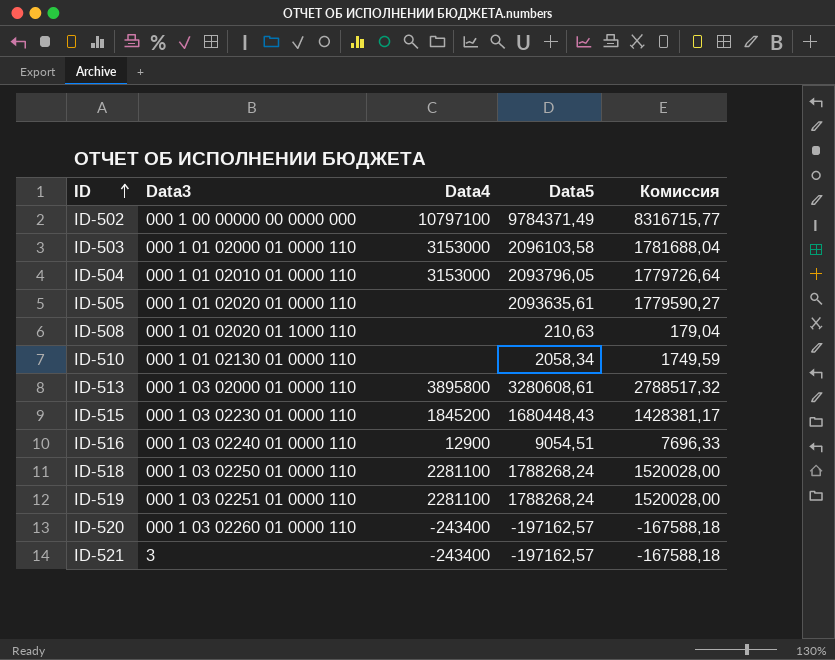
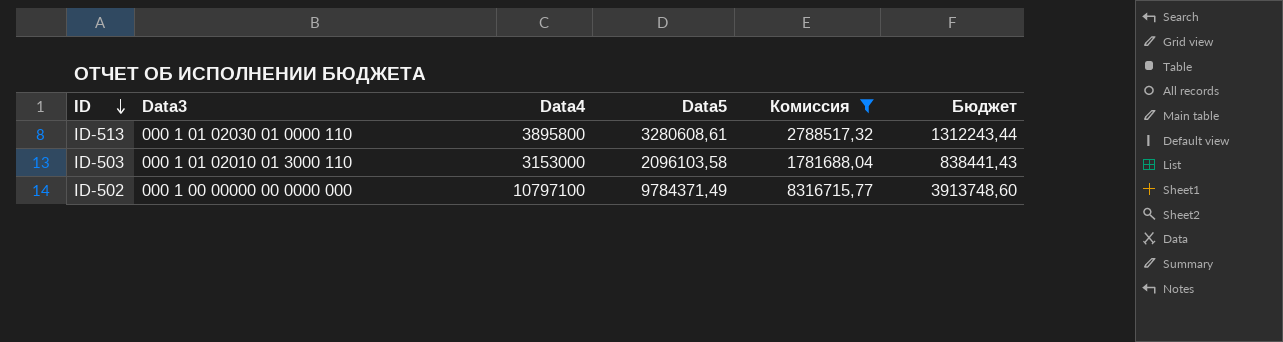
filter: none -> Комиссия >= 1781688,04
row order: ID ascending -> ID descending
column Бюджет | formula: none -> [Data5] * 0,4
ID-513 | Data3: 000 1 03 02000 01 0000 110 -> 000 1 01 02030 01 0000 110
ID-503 | Data3: 000 1 01 02000 01 0000 110 -> 000 1 01 02010 01 3000 110

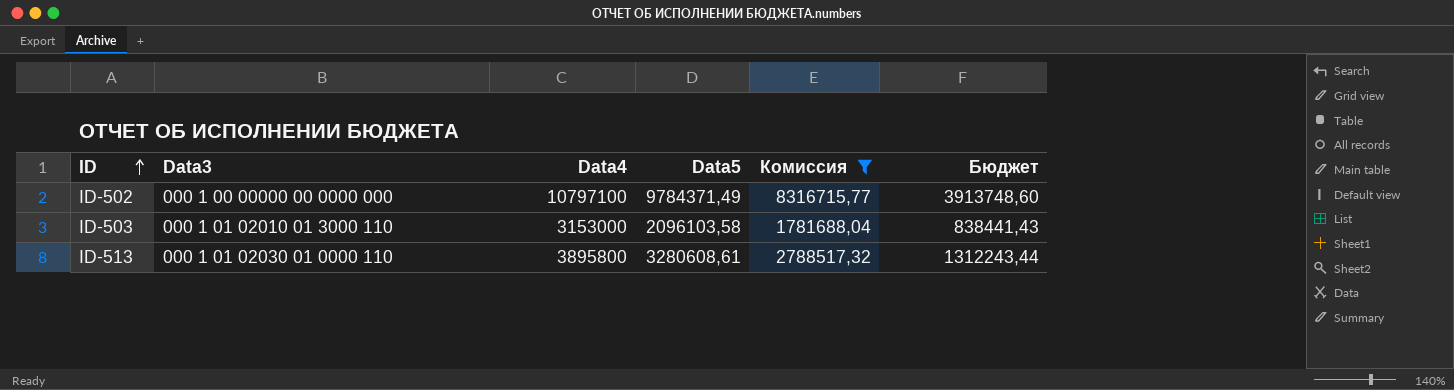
row order: ID descending -> ID ascending

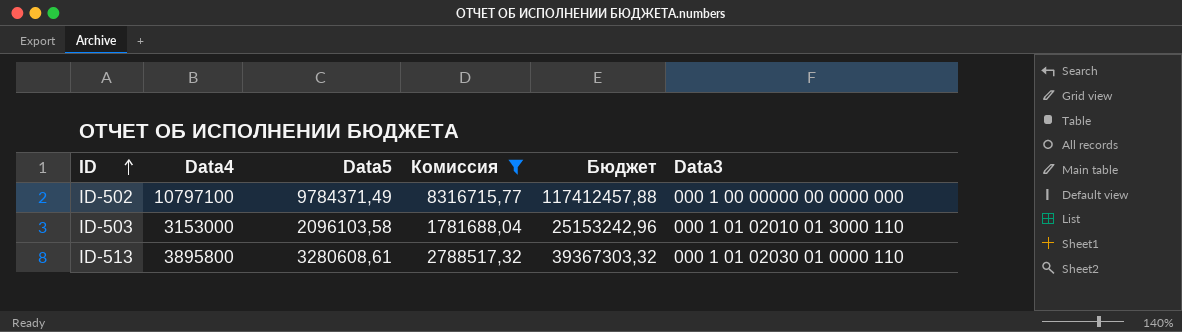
column Бюджет | formula: [Data5] * 0,4 -> [Data5] * 12
column Data3 | position: 2 -> 6

